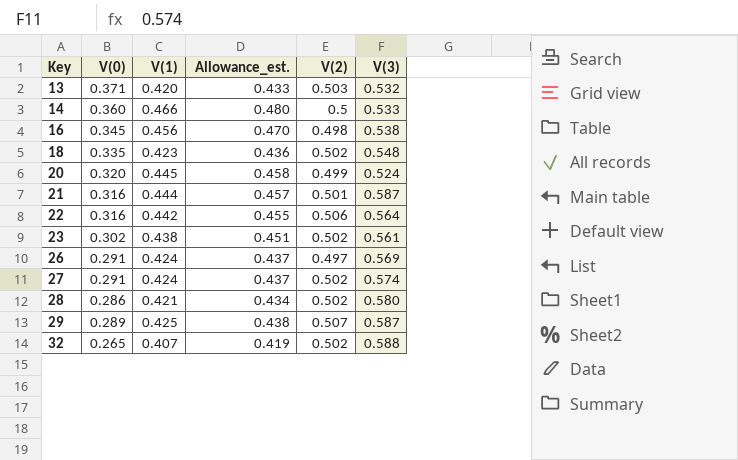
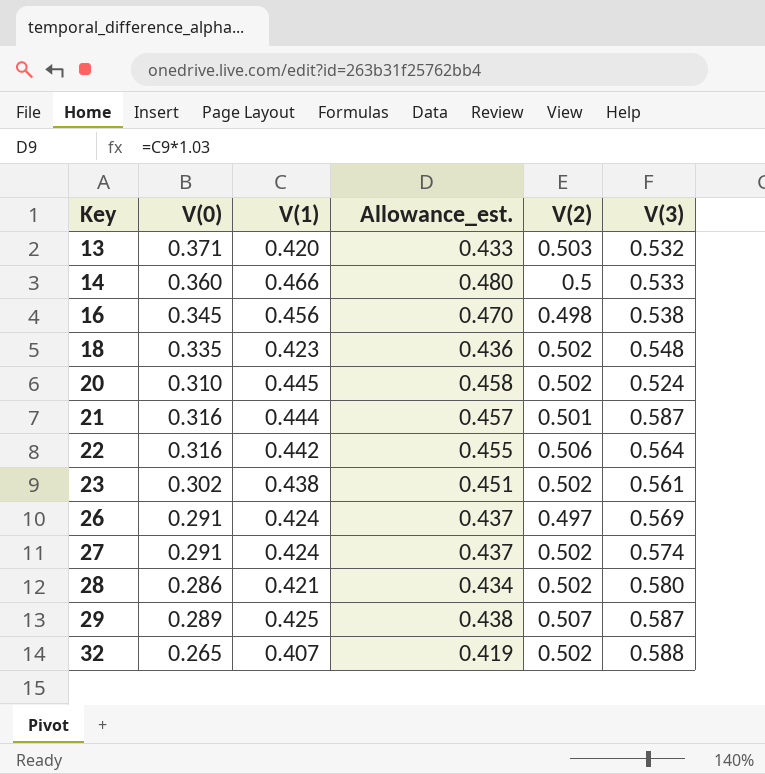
20 | V(0): 0.320 -> 0.310
20 | V(2): 0.499 -> 0.502

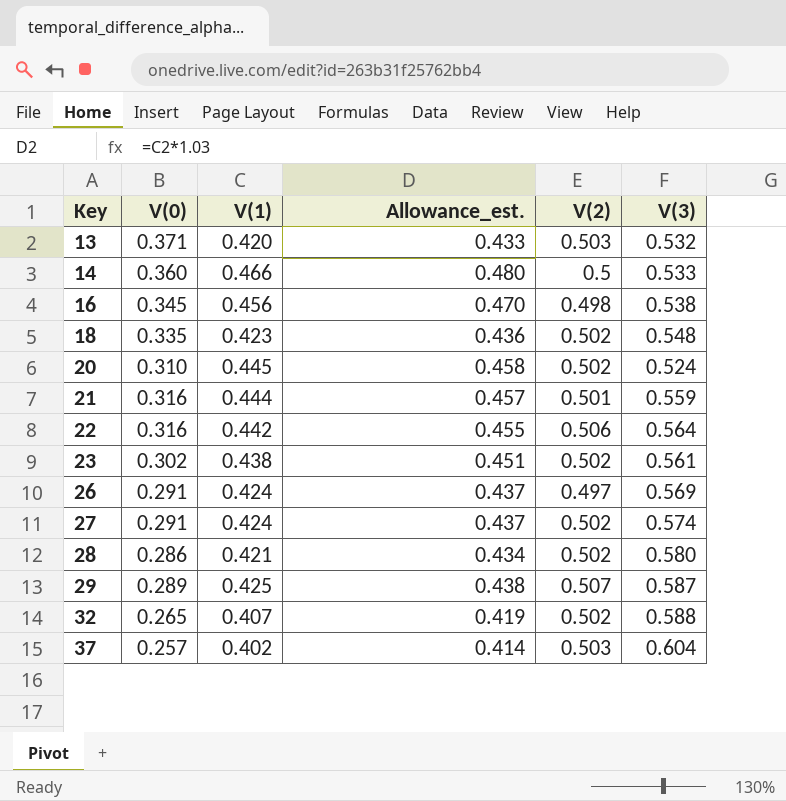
21 | V(3): 0.587 -> 0.559
row 37: none -> 0.257 | 0.402 | 0.414 | 0.503 | 0.604

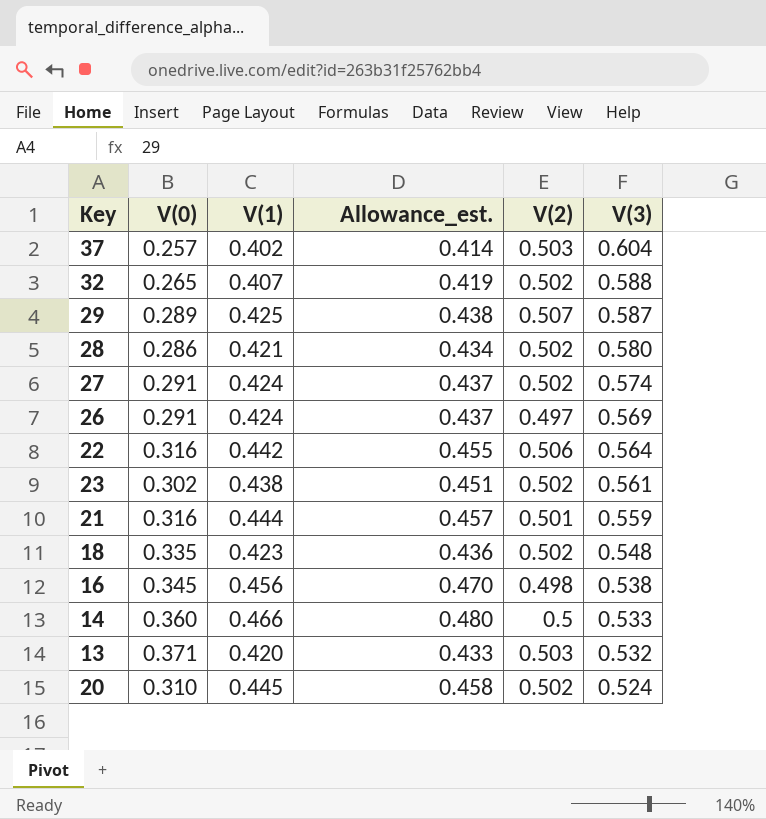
row order: Key ascending -> V(3) descending

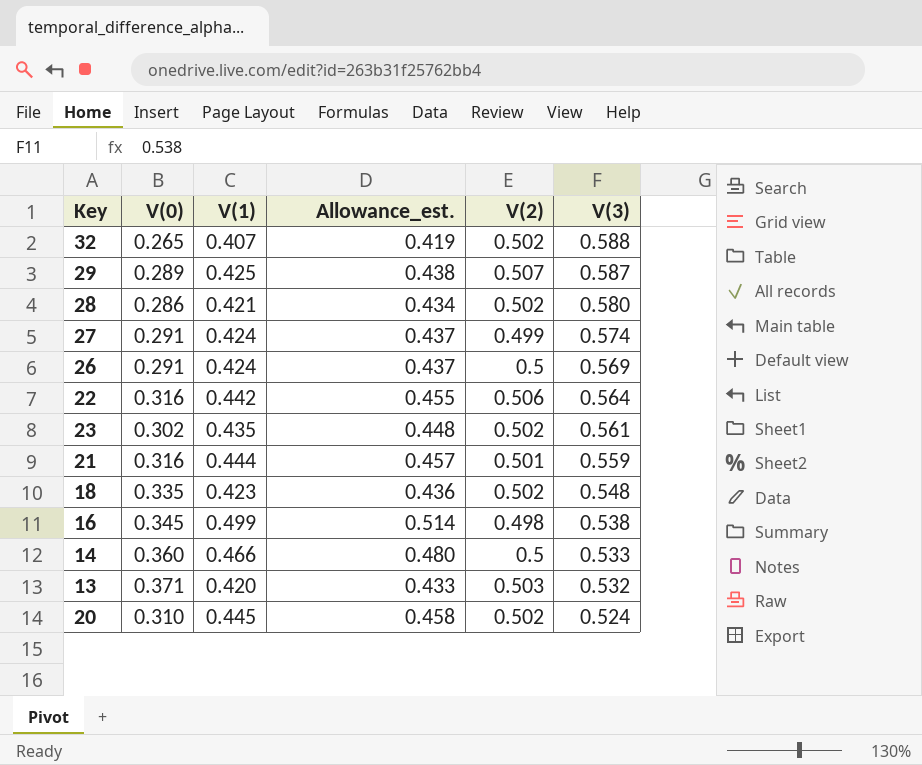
row 37: 0.257 | 0.402 | 0.414 | 0.503 | 0.604 -> none
27 | V(2): 0.502 -> 0.499
26 | V(2): 0.497 -> 0.5
23 | V(1): 0.438 -> 0.435
23 | Allowance_est.: 0.451 -> 0.448
16 | V(1): 0.456 -> 0.499
16 | Allowance_est.: 0.470 -> 0.514

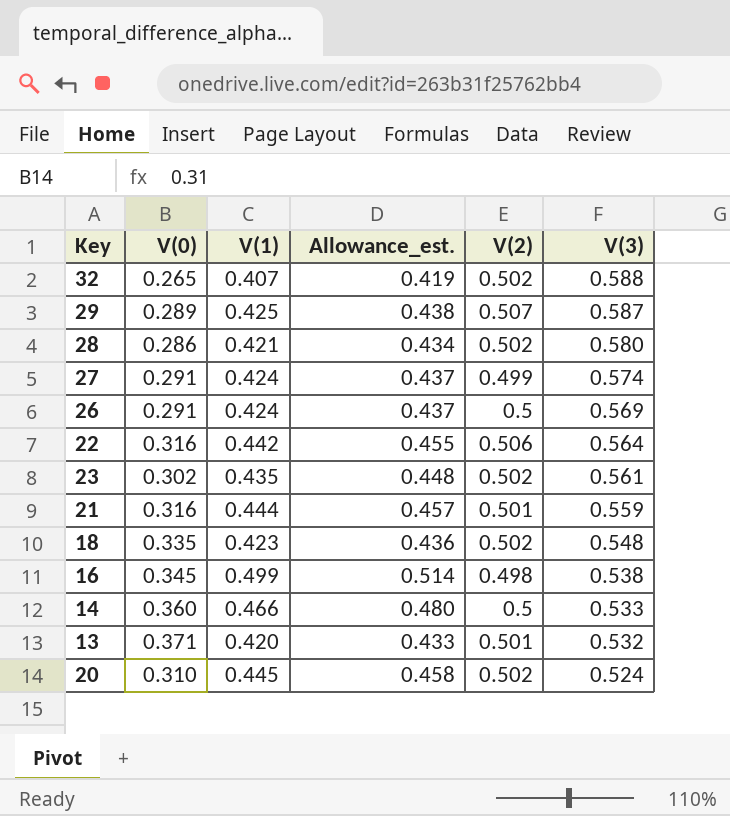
13 | V(2): 0.503 -> 0.501

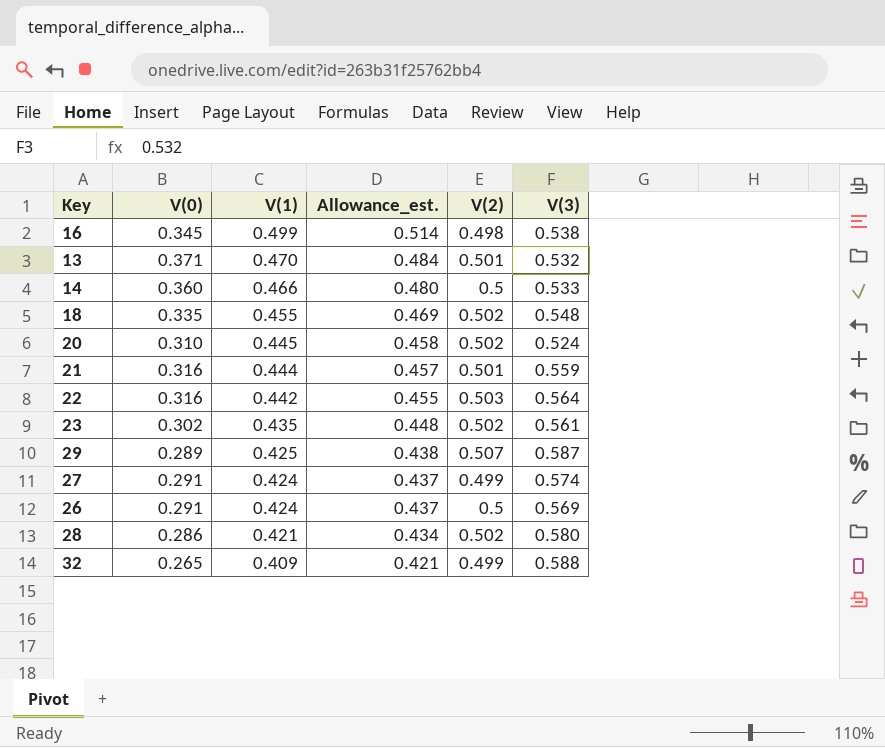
row order: V(3) descending -> V(1) descending
13 | V(1): 0.420 -> 0.470
13 | Allowance_est.: 0.433 -> 0.484
18 | V(1): 0.423 -> 0.455
18 | Allowance_est.: 0.436 -> 0.469
22 | V(2): 0.506 -> 0.503
32 | V(1): 0.407 -> 0.409
32 | Allowance_est.: 0.419 -> 0.421
32 | V(2): 0.502 -> 0.499

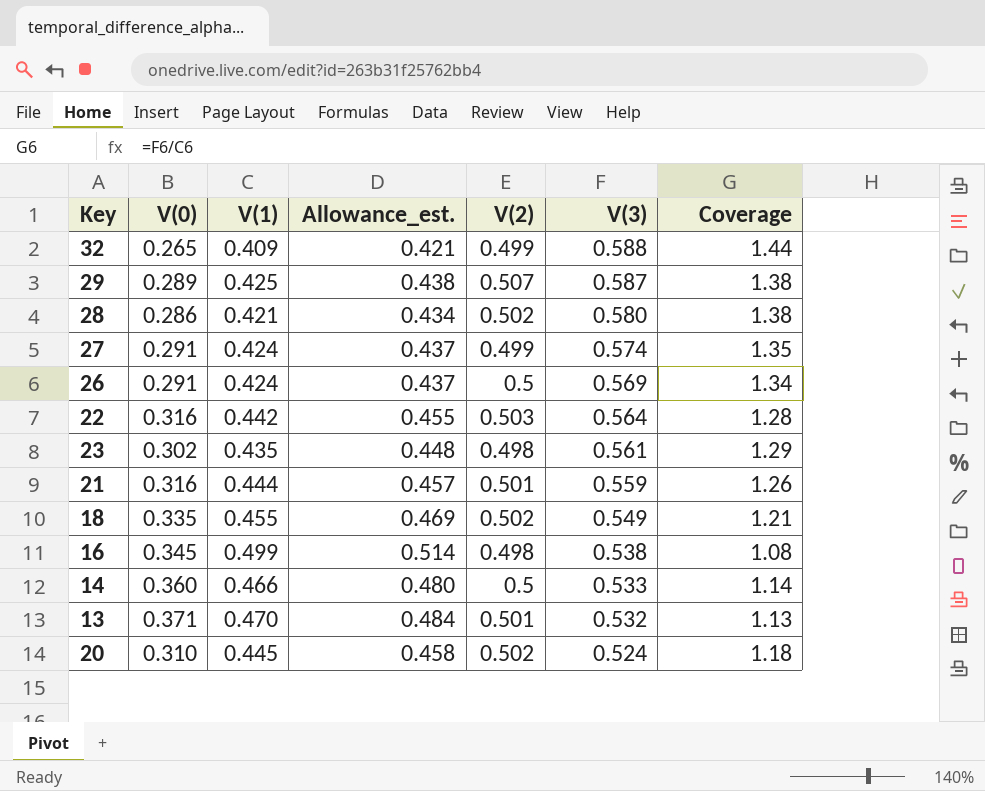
row order: V(1) descending -> V(3) descending
column Coverage | formula: none -> [V(3)] / [V(1)]
23 | V(2): 0.502 -> 0.498
18 | V(3): 0.548 -> 0.549

